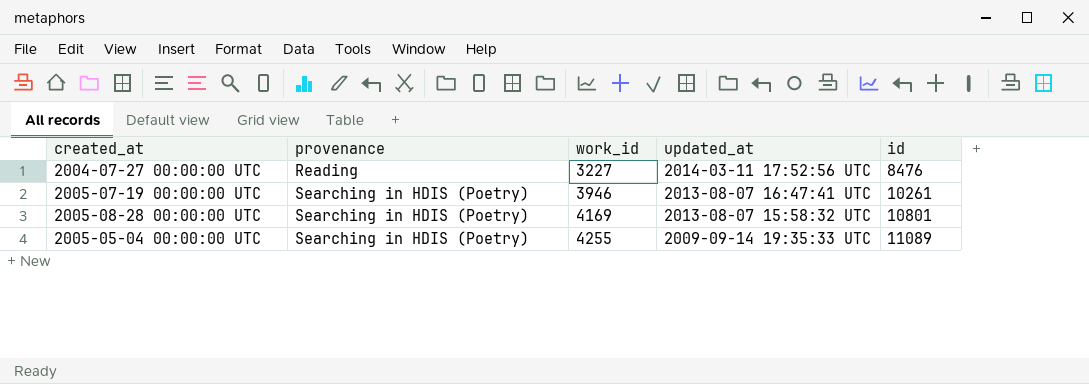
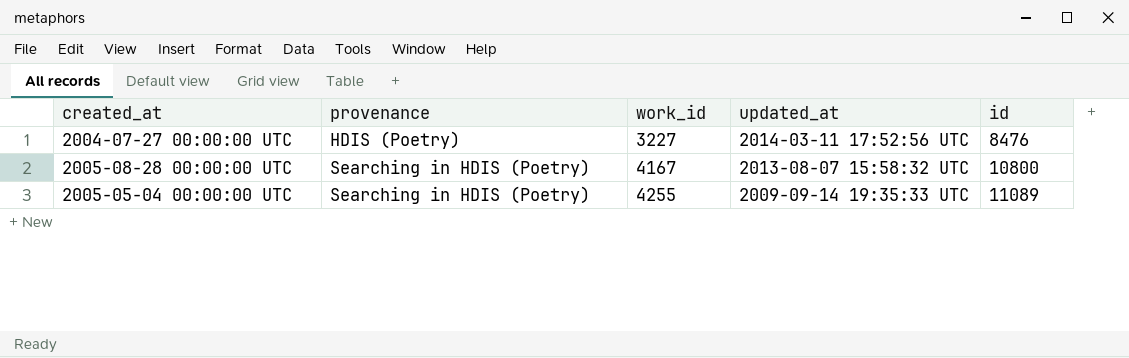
row 2005-07-19 00:00:00 UTC: Searching in HDIS (Poetry) | 3946 | 2013-08-07 16:47:41 UTC | 10261 -> none
2004-07-27 00:00:00 UTC | provenance: Reading -> HDIS (Poetry)
2005-08-28 00:00:00 UTC | work_id: 4169 -> 4167
2005-08-28 00:00:00 UTC | id: 10801 -> 10800

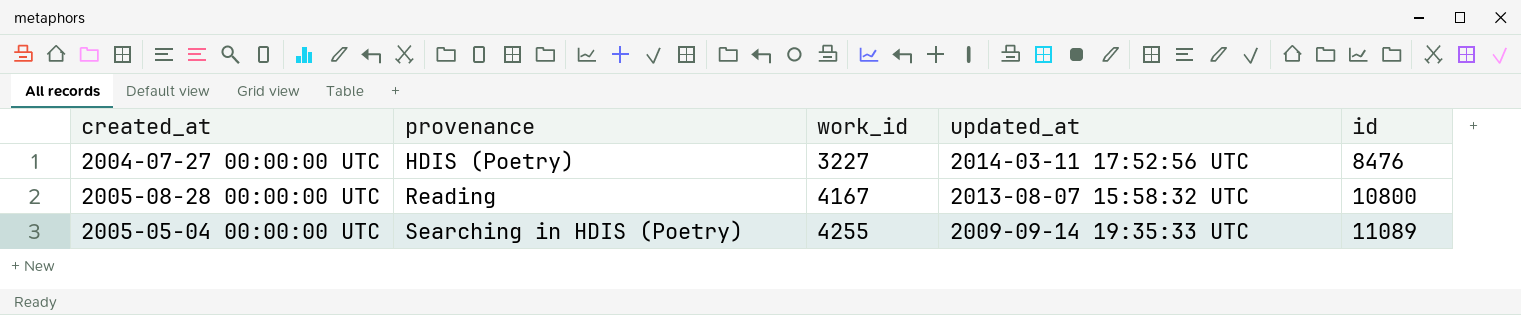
2005-08-28 00:00:00 UTC | provenance: Searching in HDIS (Poetry) -> Reading

